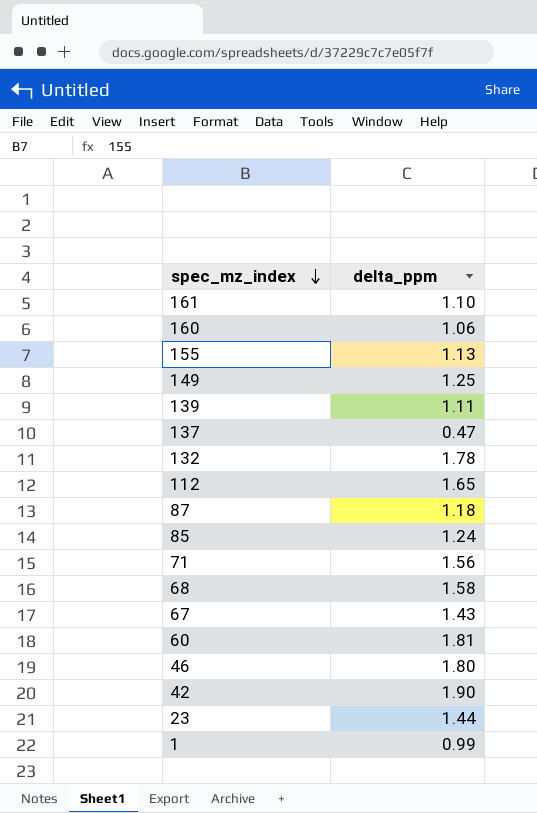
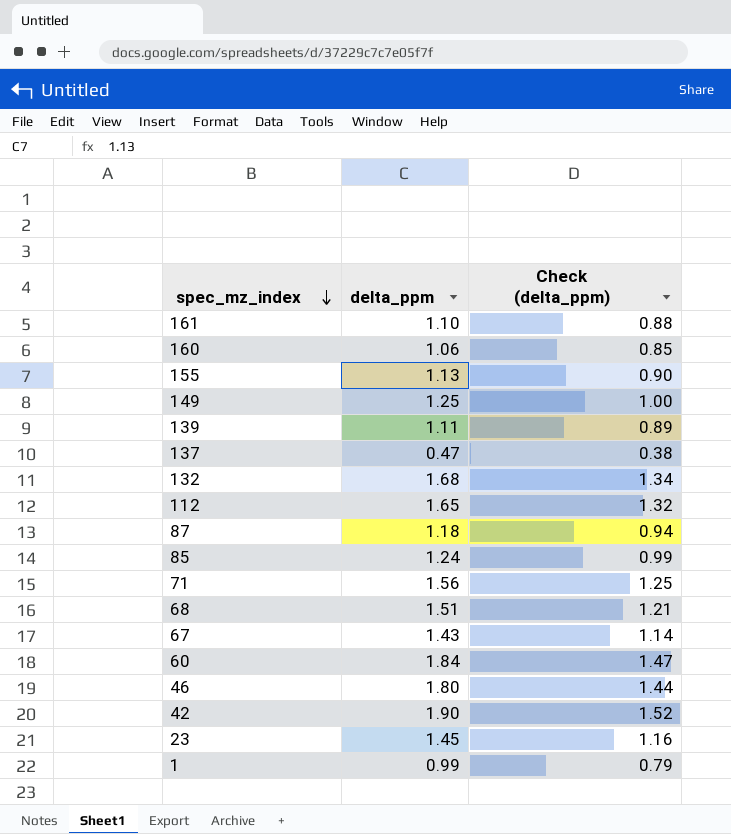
column Check (delta_ppm) | formula: none -> [delta_ppm] * 0.8
132 | delta_ppm: 1.78 -> 1.68
68 | delta_ppm: 1.58 -> 1.51
60 | delta_ppm: 1.81 -> 1.84
23 | delta_ppm: 1.44 -> 1.45

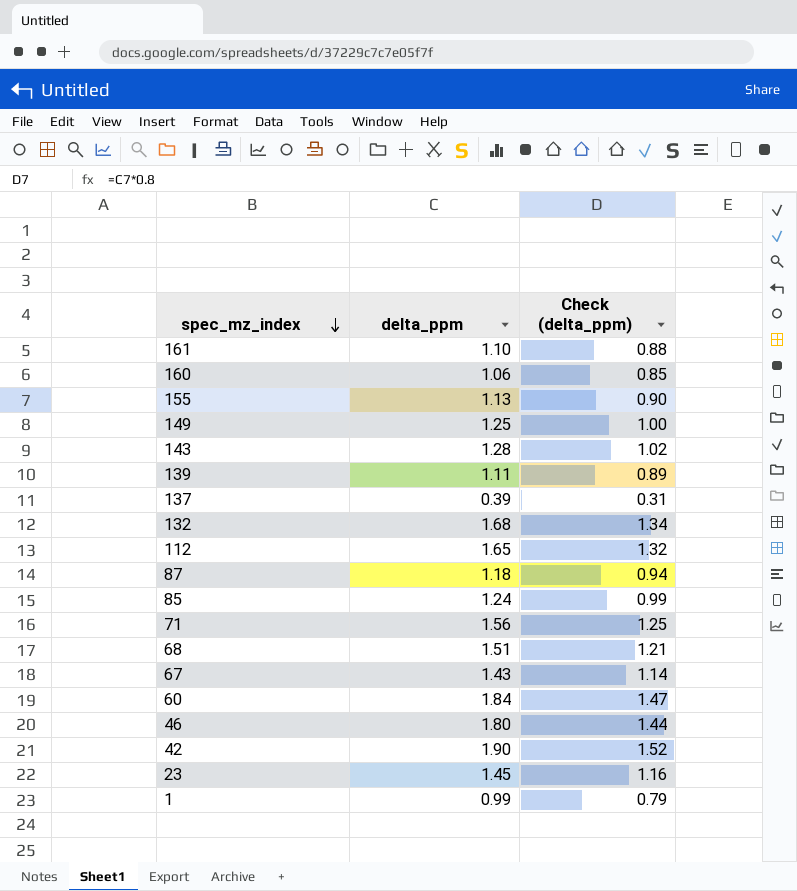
row 143: none -> 1.28 | 1.02
137 | delta_ppm: 0.47 -> 0.39
137 | Check (delta_ppm): 0.38 -> 0.31

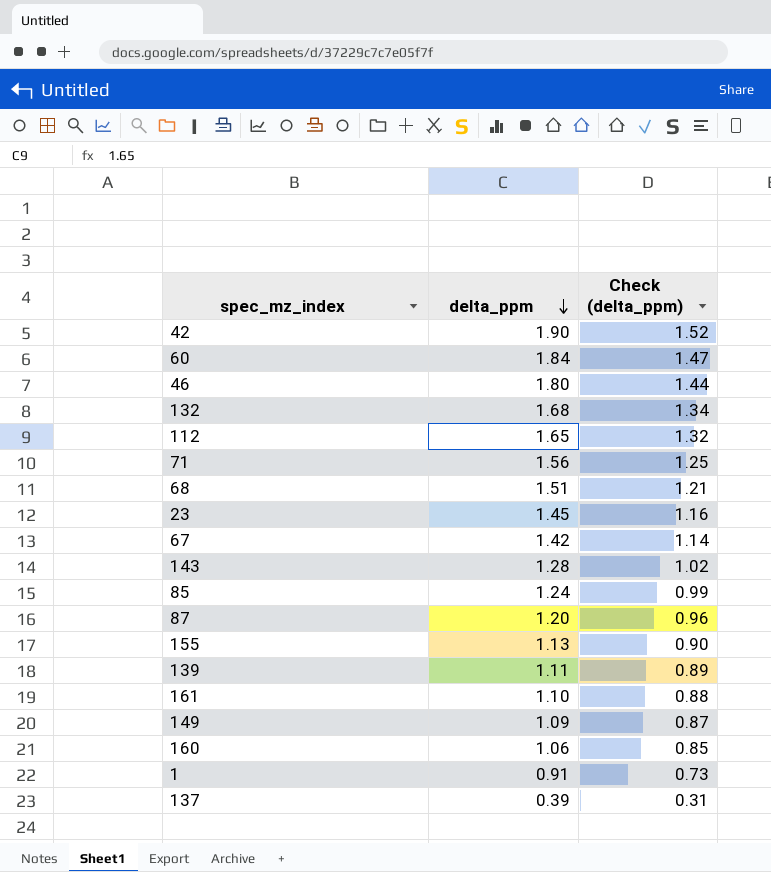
row order: spec_mz_index descending -> delta_ppm descending
67 | delta_ppm: 1.43 -> 1.42
87 | delta_ppm: 1.18 -> 1.20
87 | Check (delta_ppm): 0.94 -> 0.96
149 | delta_ppm: 1.25 -> 1.09
149 | Check (delta_ppm): 1.00 -> 0.87
1 | delta_ppm: 0.99 -> 0.91
1 | Check (delta_ppm): 0.79 -> 0.73

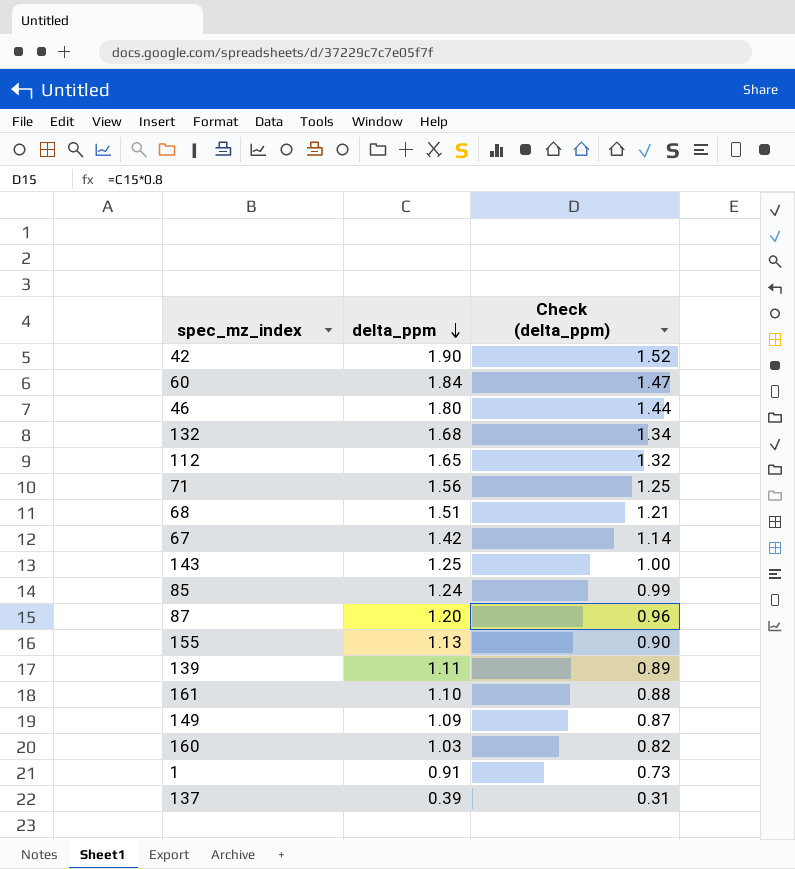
row 23: 1.45 | 1.16 -> none
143 | delta_ppm: 1.28 -> 1.25
143 | Check (delta_ppm): 1.02 -> 1.00
160 | delta_ppm: 1.06 -> 1.03
160 | Check (delta_ppm): 0.85 -> 0.82

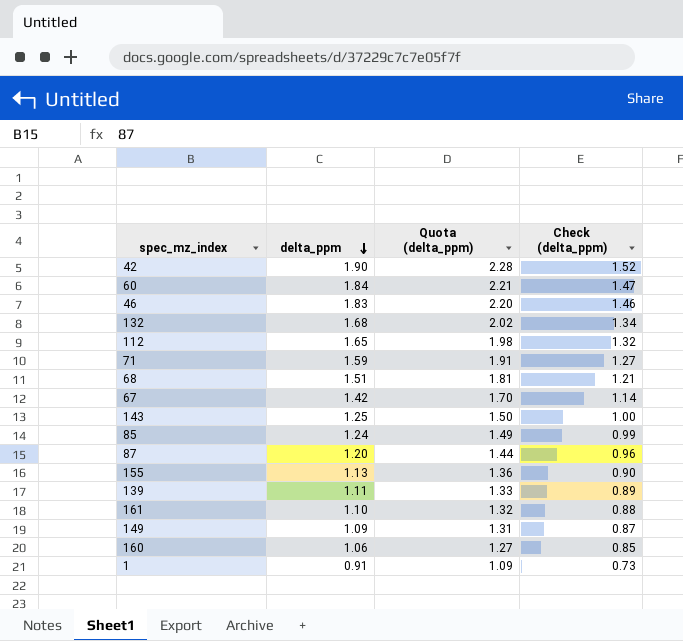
column Quota (delta_ppm) | formula: none -> [delta_ppm] * 1.2
row 137: 0.39 | 0.31 -> none
46 | delta_ppm: 1.80 -> 1.83
46 | Check (delta_ppm): 1.44 -> 1.46
71 | delta_ppm: 1.56 -> 1.59
71 | Check (delta_ppm): 1.25 -> 1.27
160 | delta_ppm: 1.03 -> 1.06
160 | Check (delta_ppm): 0.82 -> 0.85

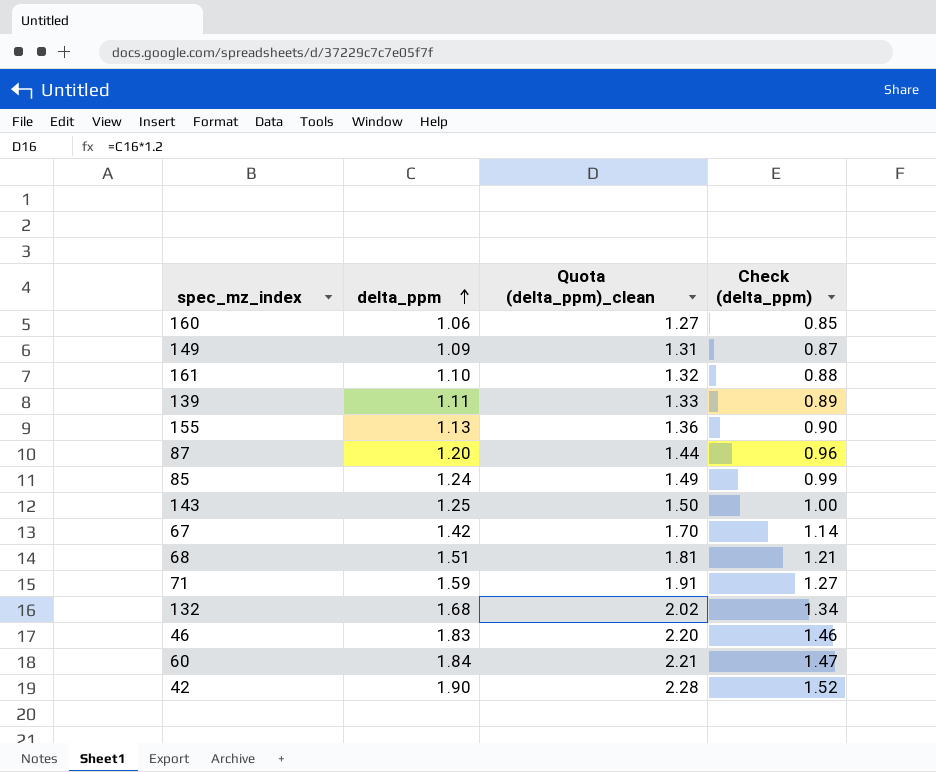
row order: delta_ppm descending -> delta_ppm ascending
column name: Quota (delta_ppm) -> Quota (delta_ppm)_clean
row 112: 1.65 | 1.98 | 1.32 -> none
row 1: 0.91 | 1.09 | 0.73 -> none

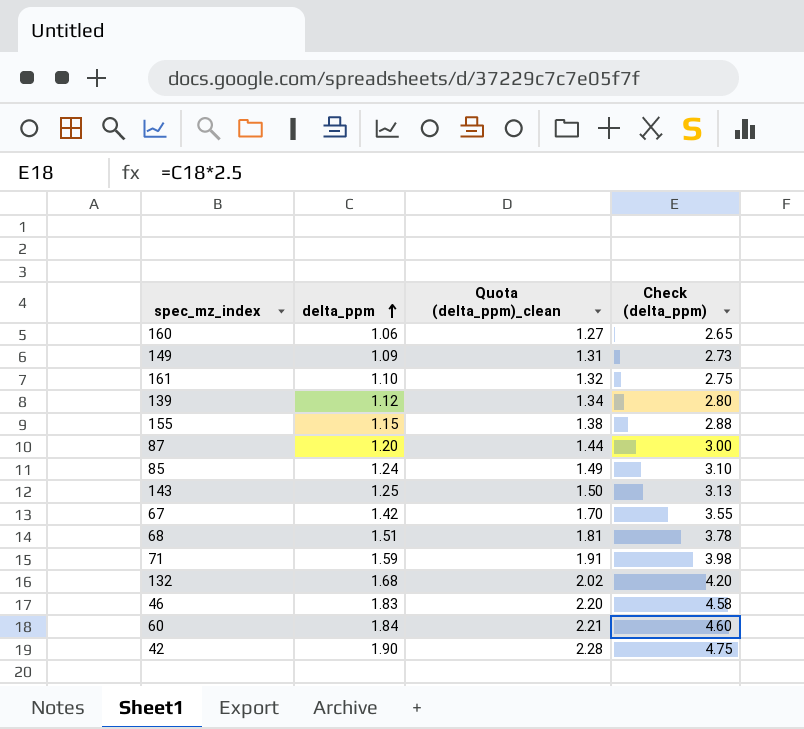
column Check (delta_ppm) | formula: [delta_ppm] * 0.8 -> [delta_ppm] * 2.5
139 | delta_ppm: 1.11 -> 1.12
139 | Quota (delta_ppm)_clean: 1.33 -> 1.34
155 | delta_ppm: 1.13 -> 1.15
155 | Quota (delta_ppm)_clean: 1.36 -> 1.38

